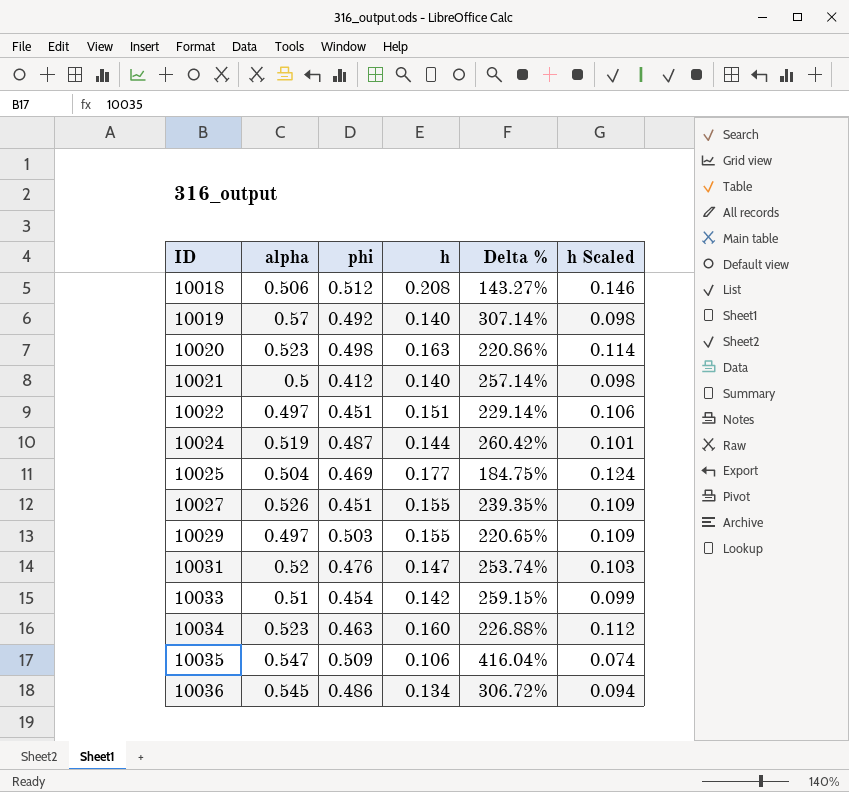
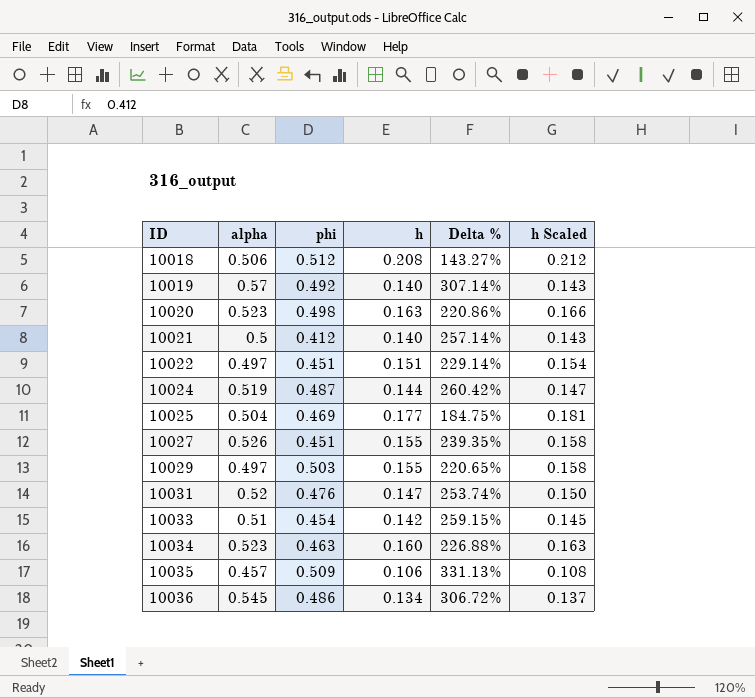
column h Scaled | formula: [h] * 0.7 -> [h] * 1.02
10035 | alpha: 0.547 -> 0.457
10035 | Delta %: 416.04% -> 331.13%

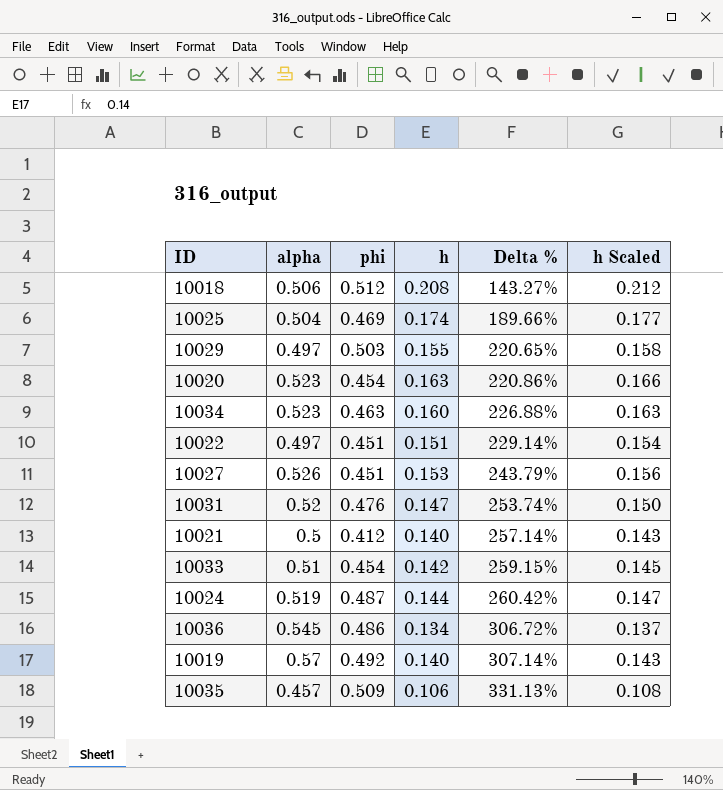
row order: ID ascending -> Delta % ascending
10025 | h: 0.177 -> 0.174
10025 | Delta %: 184.75% -> 189.66%
10025 | h Scaled: 0.181 -> 0.177
10020 | phi: 0.498 -> 0.454
10027 | h: 0.155 -> 0.153
10027 | Delta %: 239.35% -> 243.79%
10027 | h Scaled: 0.158 -> 0.156

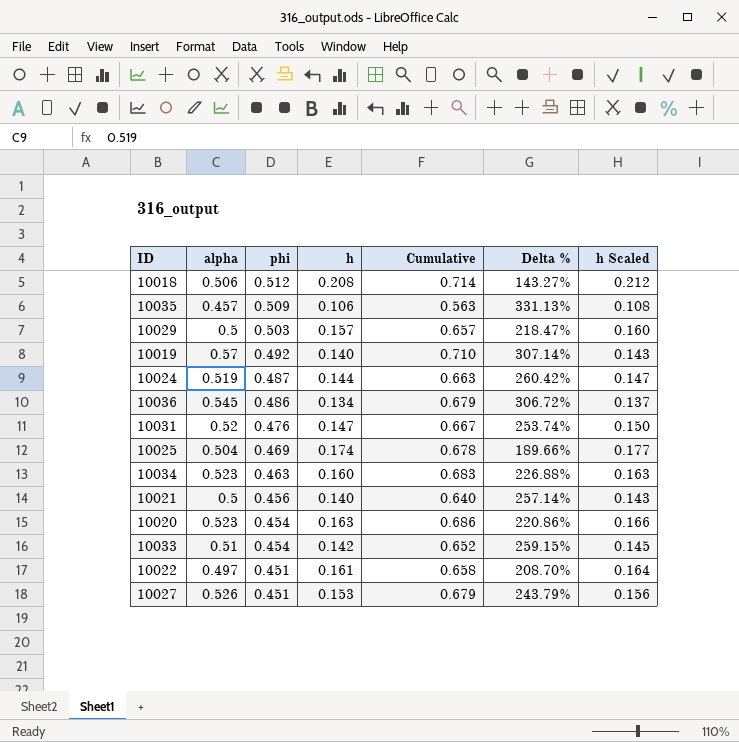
row order: Delta % ascending -> phi descending
column Cumulative | formula: none -> [alpha] + [h]
10029 | alpha: 0.497 -> 0.5
10029 | h: 0.155 -> 0.157
10029 | Delta %: 220.65% -> 218.47%
10029 | h Scaled: 0.158 -> 0.160
10021 | phi: 0.412 -> 0.456
10022 | h: 0.151 -> 0.161
10022 | Delta %: 229.14% -> 208.70%
10022 | h Scaled: 0.154 -> 0.164

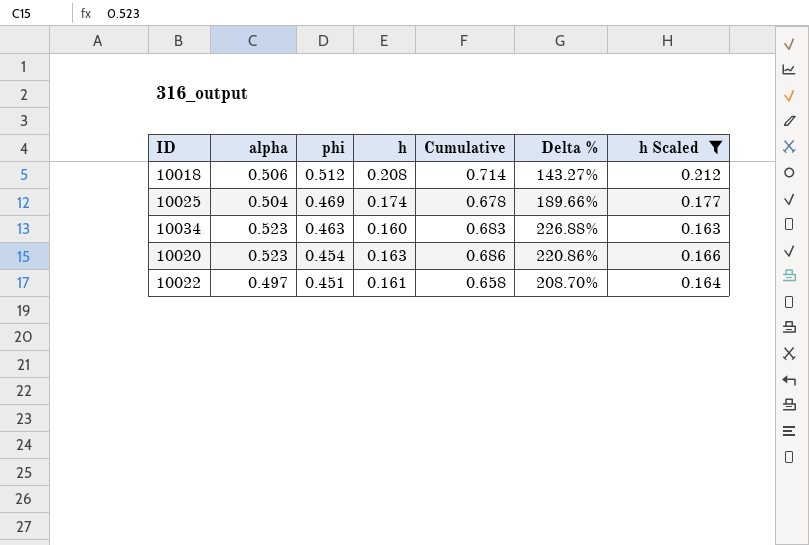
filter: none -> h Scaled >= 0.163

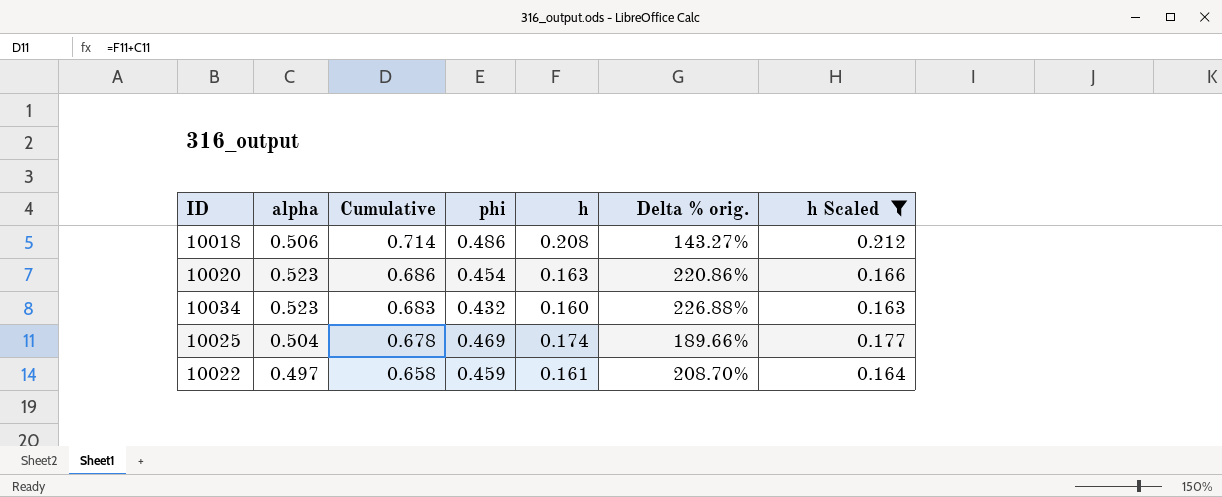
row order: phi descending -> Cumulative descending
column Cumulative | position: 5 -> 3
column name: Delta % -> Delta % orig.
10018 | phi: 0.512 -> 0.486
10034 | phi: 0.463 -> 0.432
10022 | phi: 0.451 -> 0.459

